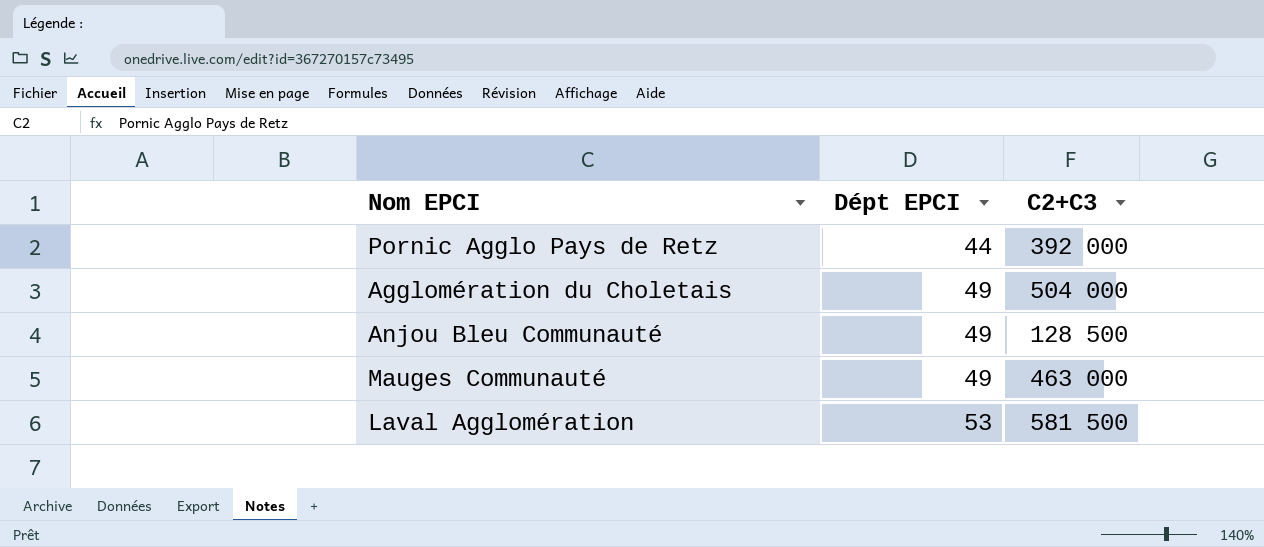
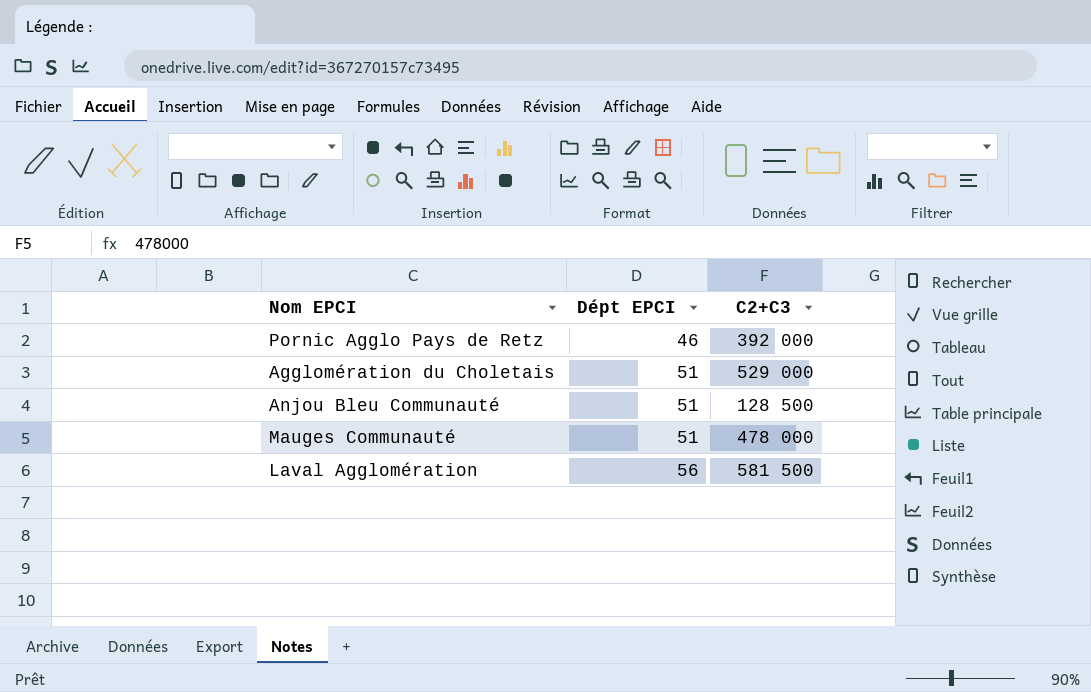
Pornic Agglo Pays de Retz | Dépt EPCI: 44 -> 46
Agglomération du Choletais | Dépt EPCI: 49 -> 51
Agglomération du Choletais | C2+C3: 504 000 -> 529 000
Anjou Bleu Communauté | Dépt EPCI: 49 -> 51
Mauges Communauté | Dépt EPCI: 49 -> 51
Mauges Communauté | C2+C3: 463 000 -> 478 000
Laval Agglomération | Dépt EPCI: 53 -> 56

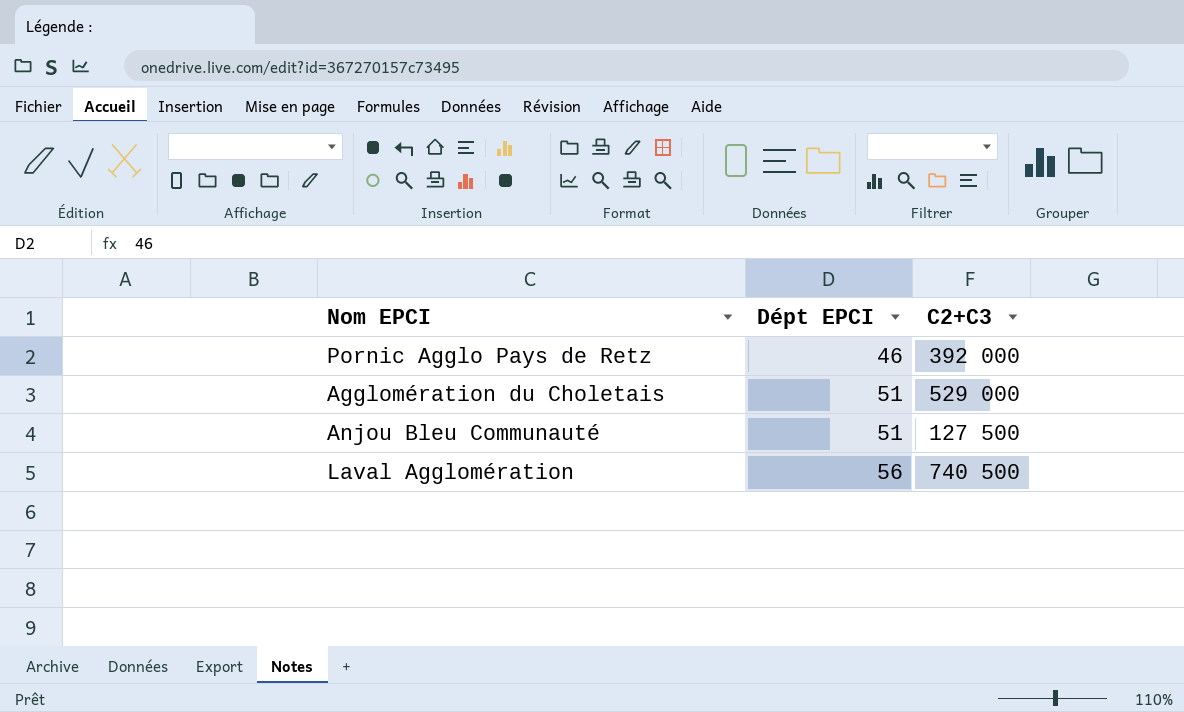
row Mauges Communauté: 51 | 478 000 -> none
Anjou Bleu Communauté | C2+C3: 128 500 -> 127 500
Laval Agglomération | C2+C3: 581 500 -> 740 500

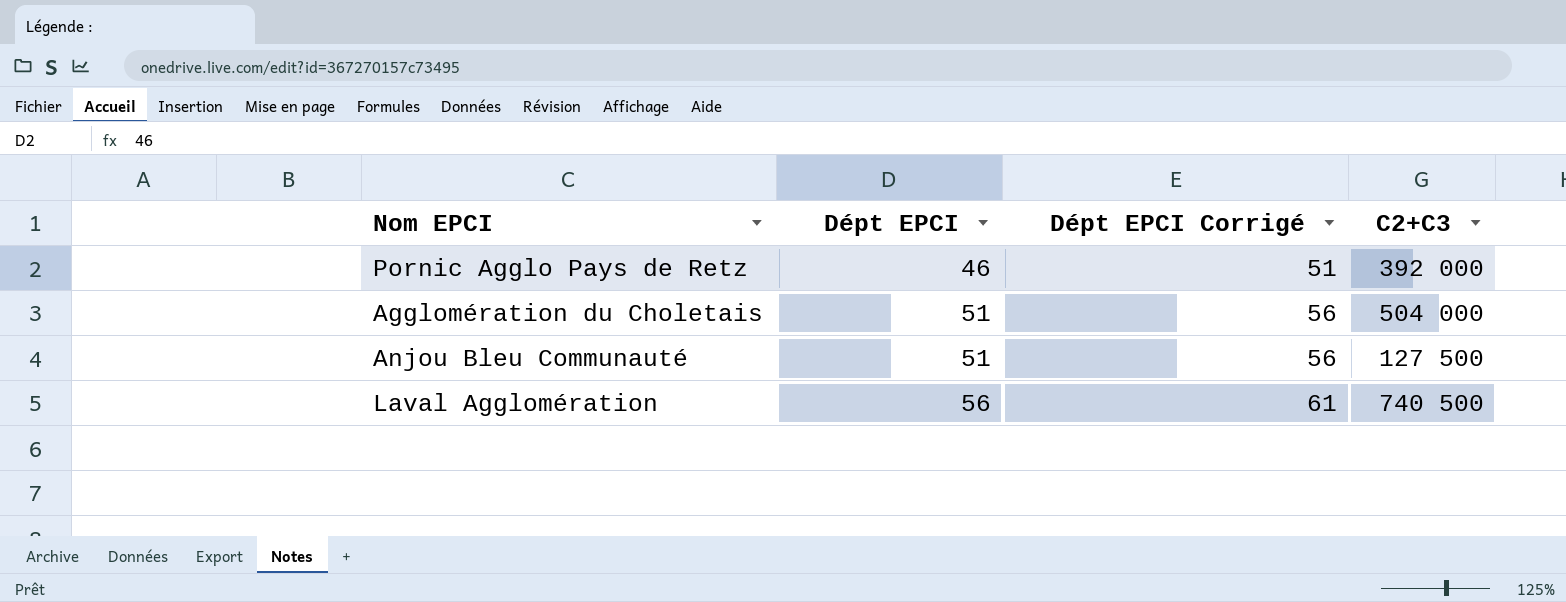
column Dépt EPCI Corrigé | formula: none -> [Dépt EPCI] + 5
Agglomération du Choletais | C2+C3: 529 000 -> 504 000

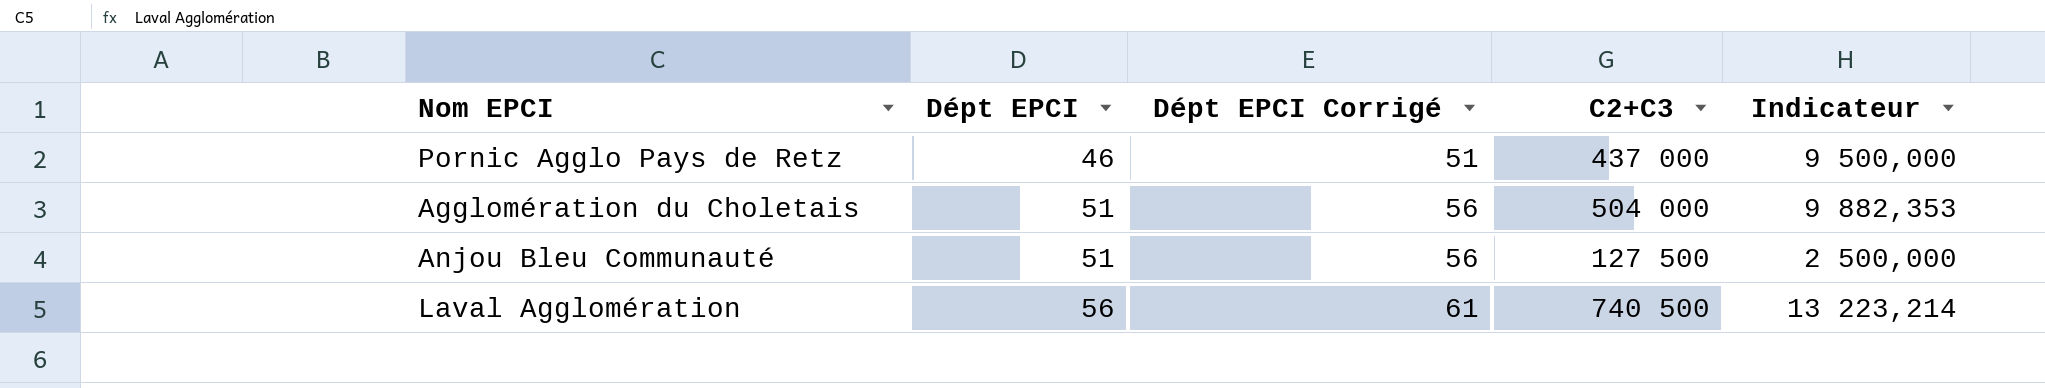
column Indicateur | formula: none -> [C2+C3] / [Dépt EPCI]
Pornic Agglo Pays de Retz | C2+C3: 392 000 -> 437 000

